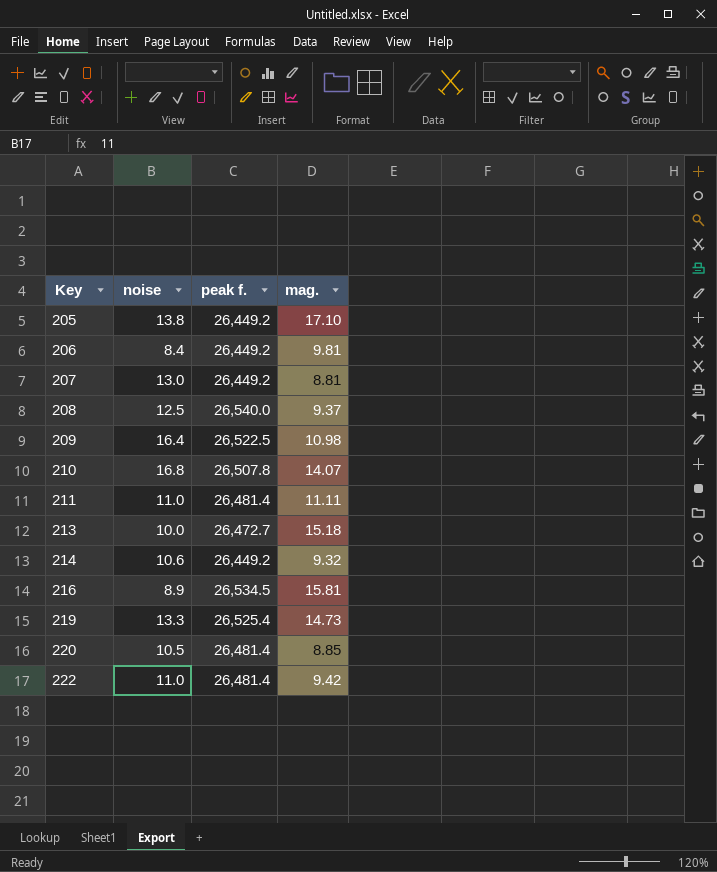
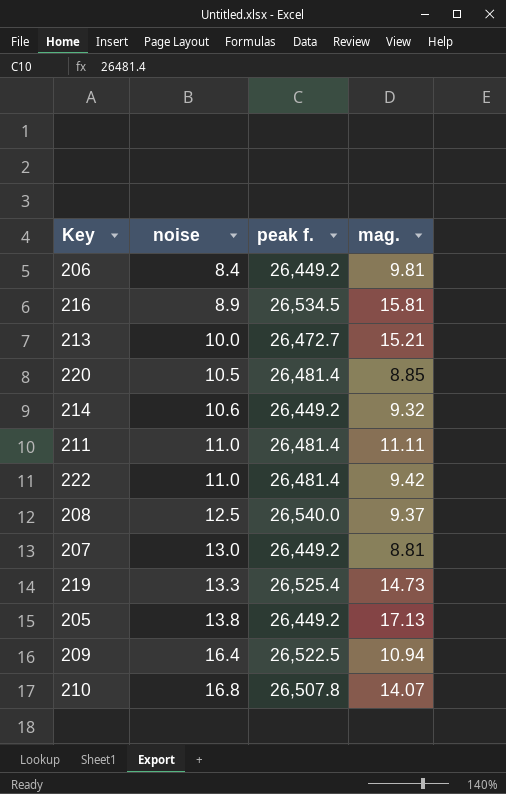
row order: Key ascending -> noise ascending
213 | mag.: 15.18 -> 15.21
205 | mag.: 17.10 -> 17.13
209 | mag.: 10.98 -> 10.94

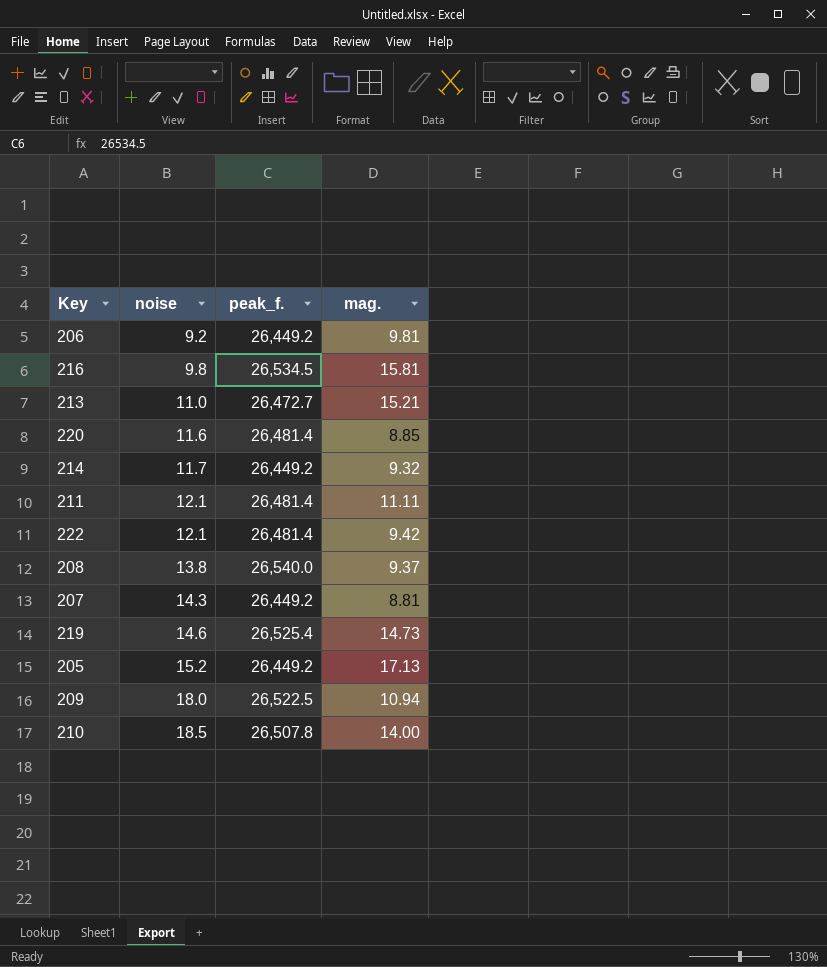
column name: peak f. -> peak_f.
206 | noise: 8.4 -> 9.2
216 | noise: 8.9 -> 9.8
213 | noise: 10.0 -> 11.0
220 | noise: 10.5 -> 11.6
214 | noise: 10.6 -> 11.7
211 | noise: 11.0 -> 12.1
222 | noise: 11.0 -> 12.1
208 | noise: 12.5 -> 13.8
207 | noise: 13.0 -> 14.3
219 | noise: 13.3 -> 14.6
205 | noise: 13.8 -> 15.2
209 | noise: 16.4 -> 18.0
210 | noise: 16.8 -> 18.5
210 | mag.: 14.07 -> 14.00

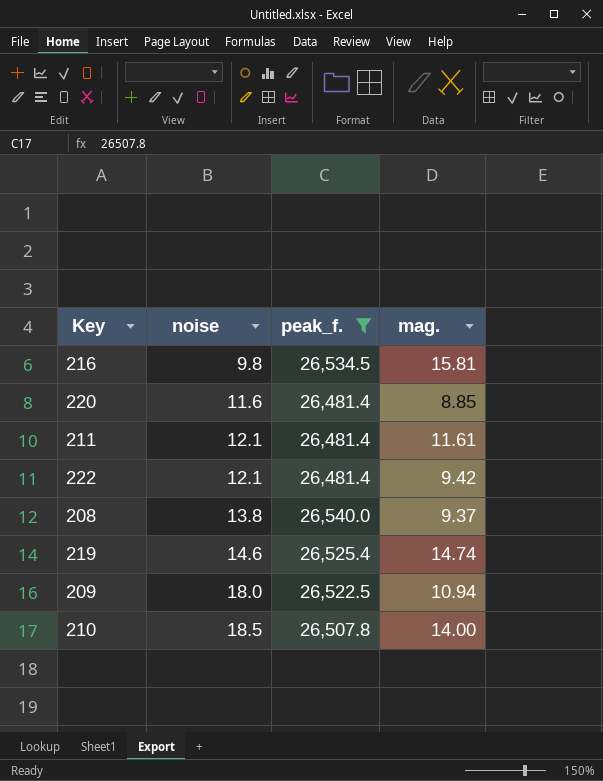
filter: none -> peak_f. >= 26,481.4
211 | mag.: 11.11 -> 11.61
219 | mag.: 14.73 -> 14.74

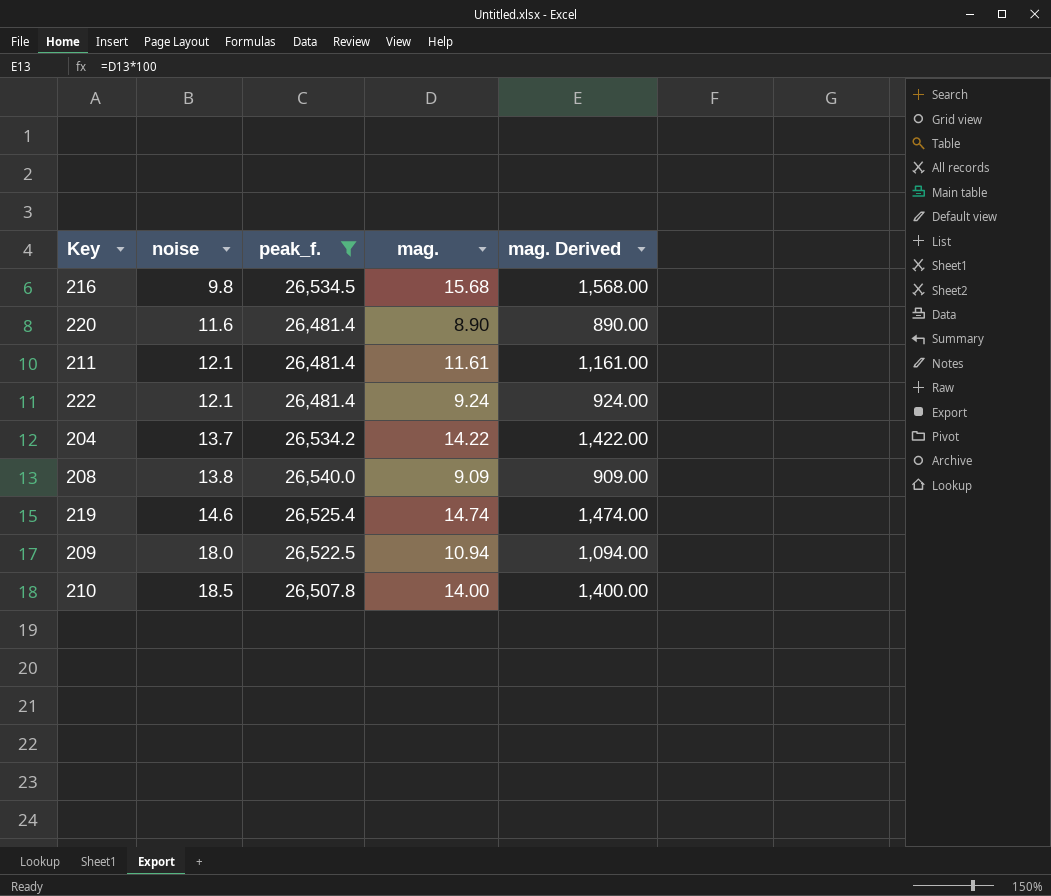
column mag. Derived | formula: none -> [mag.] * 100
216 | mag.: 15.81 -> 15.68
220 | mag.: 8.85 -> 8.90
222 | mag.: 9.42 -> 9.24
row 204: none -> 13.7 | 26,534.2 | 14.22 | 1,422.00
208 | mag.: 9.37 -> 9.09

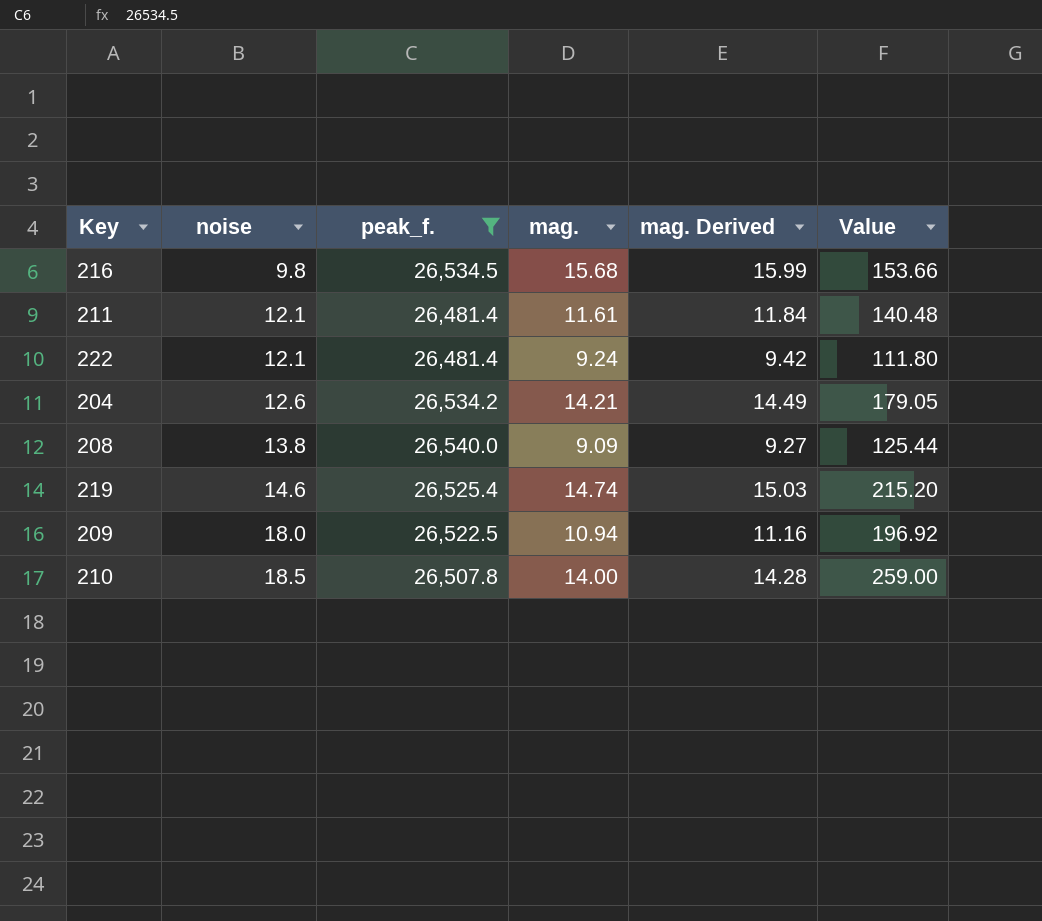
column mag. Derived | formula: [mag.] * 100 -> [mag.] * 1.02
column Value | formula: none -> [noise] * [mag.]
row 220: 11.6 | 26,481.4 | 8.90 | 890.00 -> none
204 | noise: 13.7 -> 12.6
204 | mag.: 14.22 -> 14.21

